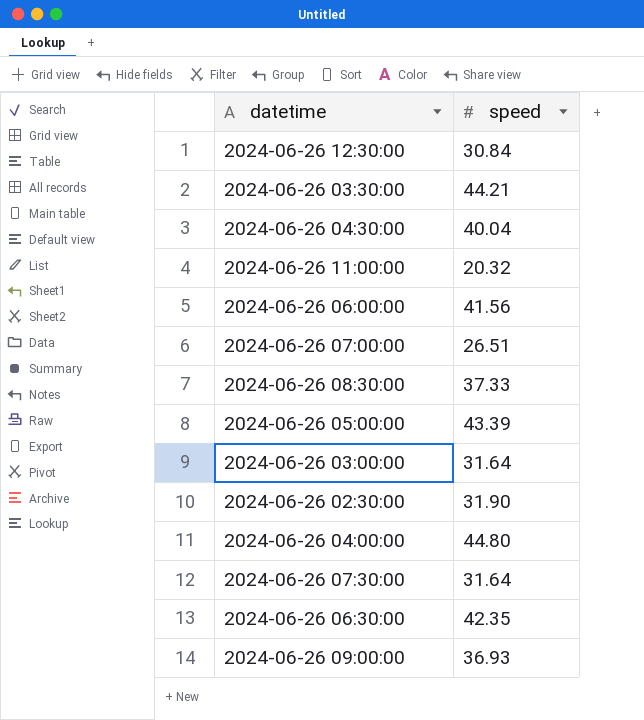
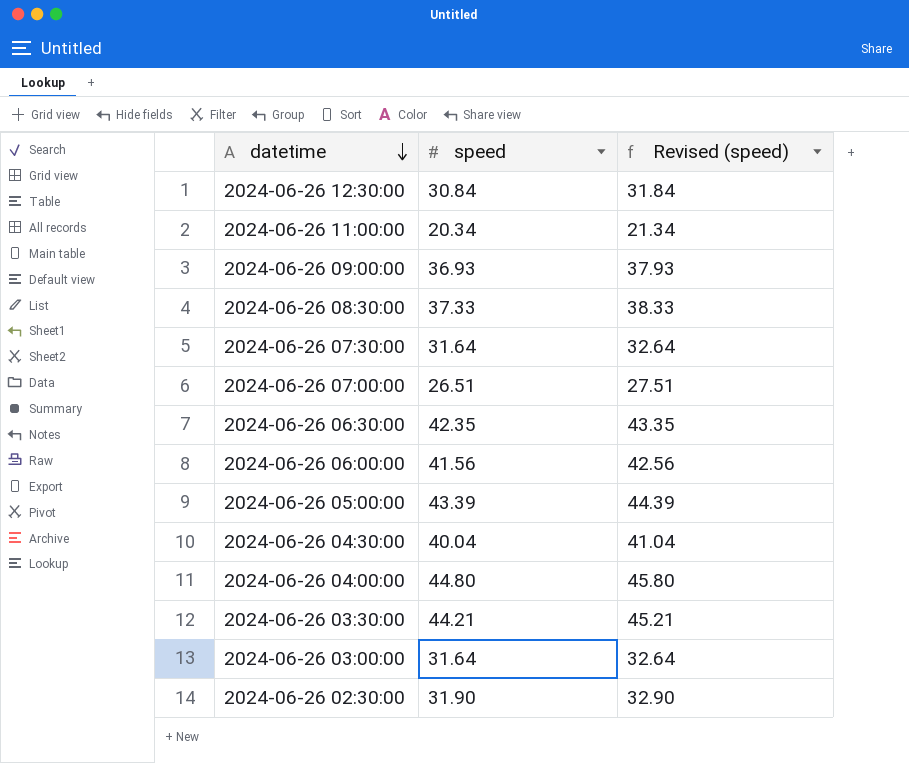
row order: none -> datetime descending
column Revised (speed) | formula: none -> [speed] + 1
2024-06-26 11:00:00 | speed: 20.32 -> 20.34

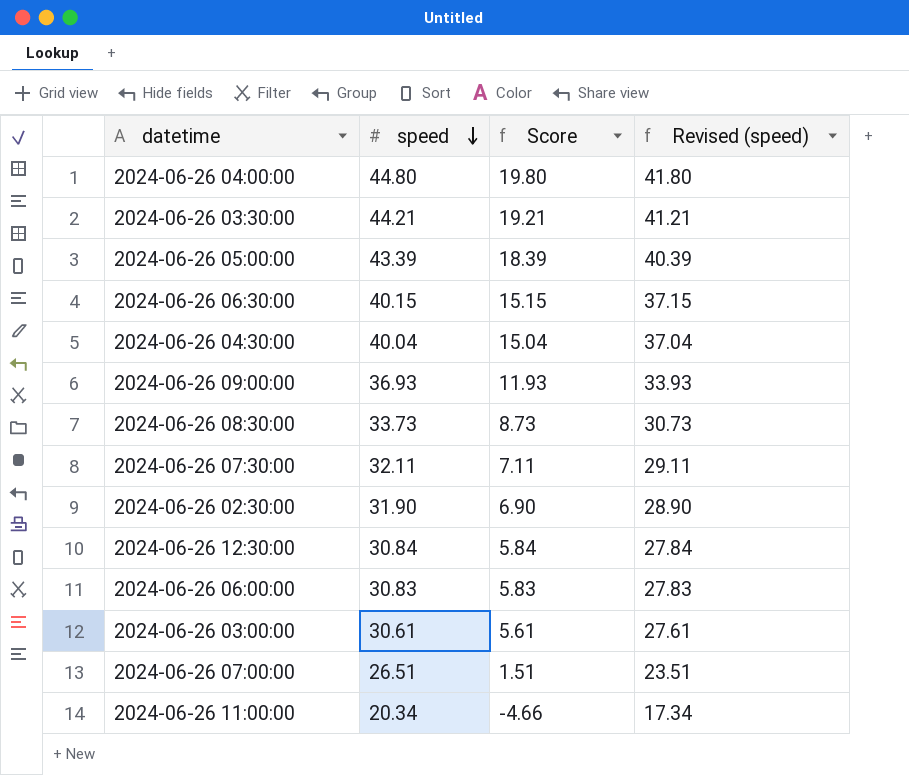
row order: datetime descending -> speed descending
column Score | formula: none -> [speed] - 25
column Revised (speed) | formula: [speed] + 1 -> [speed] - 3
2024-06-26 06:30:00 | speed: 42.35 -> 40.15
2024-06-26 08:30:00 | speed: 37.33 -> 33.73
2024-06-26 07:30:00 | speed: 31.64 -> 32.11
2024-06-26 06:00:00 | speed: 41.56 -> 30.83
2024-06-26 03:00:00 | speed: 31.64 -> 30.61

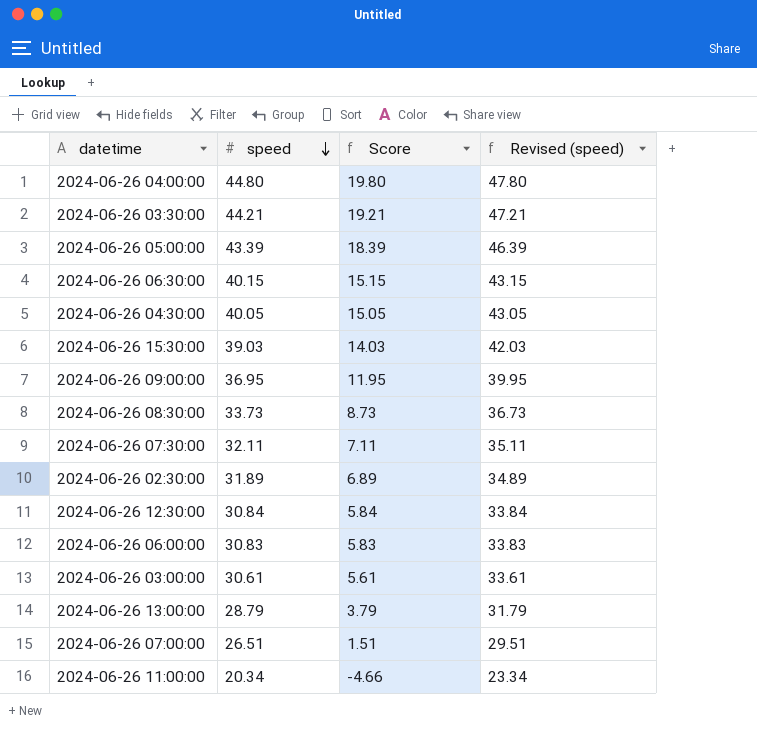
column Revised (speed) | formula: [speed] - 3 -> [speed] + 3
2024-06-26 04:30:00 | speed: 40.04 -> 40.05
2024-06-26 04:30:00 | Score: 15.04 -> 15.05
row 2024-06-26 15:30:00: none -> 39.03 | 14.03 | 42.03
2024-06-26 09:00:00 | speed: 36.93 -> 36.95
2024-06-26 09:00:00 | Score: 11.93 -> 11.95
2024-06-26 02:30:00 | speed: 31.90 -> 31.89
2024-06-26 02:30:00 | Score: 6.90 -> 6.89
row 2024-06-26 13:00:00: none -> 28.79 | 3.79 | 31.79

